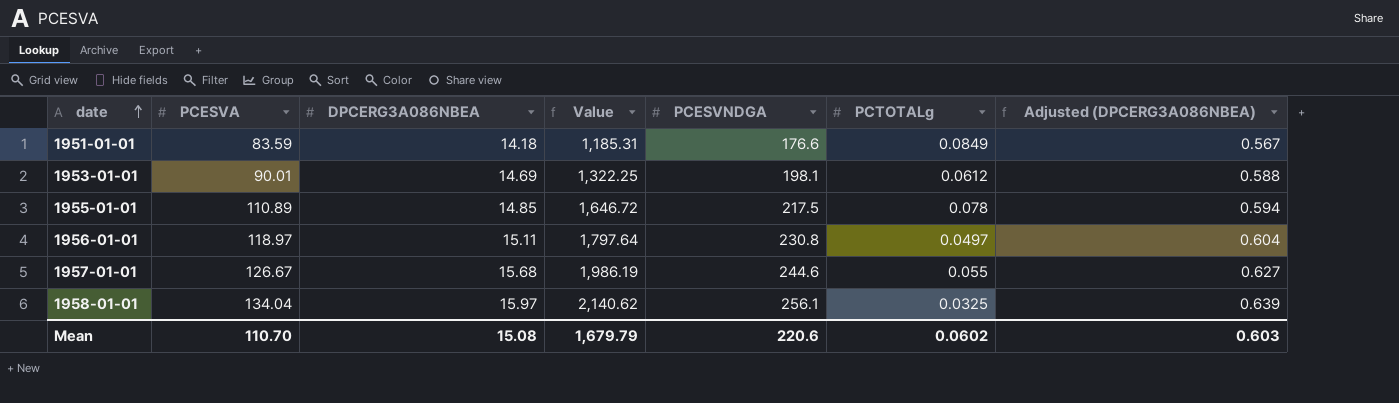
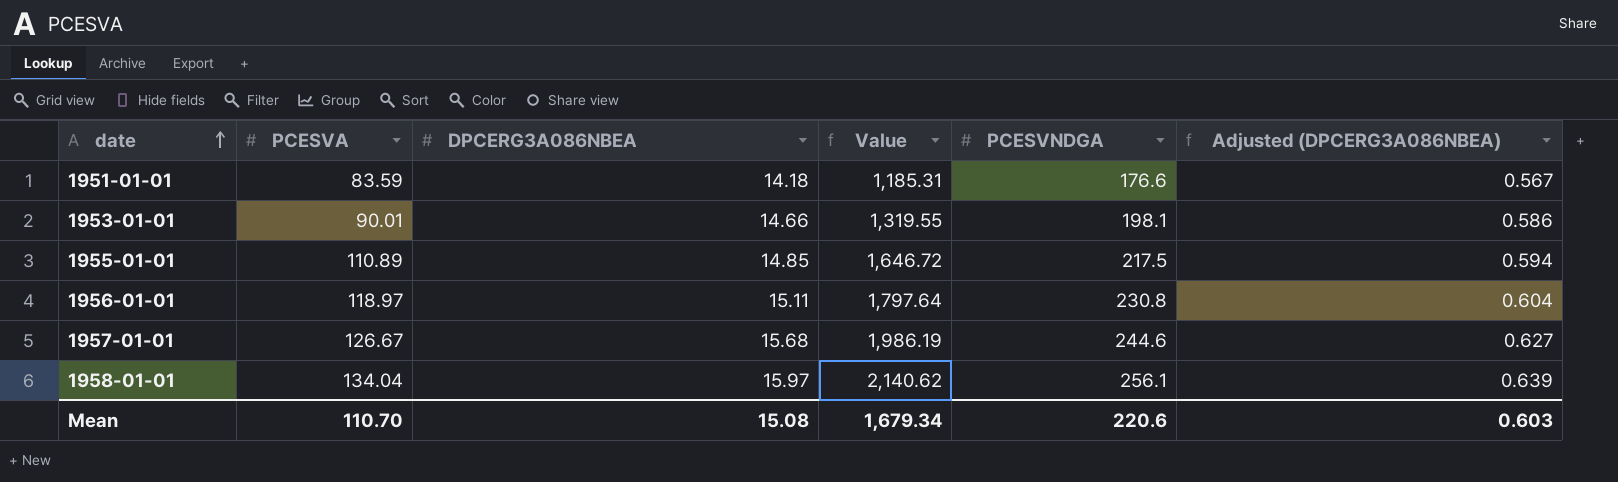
column PCTOTALg | position: 6 -> none
1953-01-01 | DPCERG3A086NBEA: 14.69 -> 14.66
1953-01-01 | Value: 1,322.25 -> 1,319.55
1953-01-01 | Adjusted (DPCERG3A086NBEA): 0.588 -> 0.586
Mean | Value: 1,679.79 -> 1,679.34

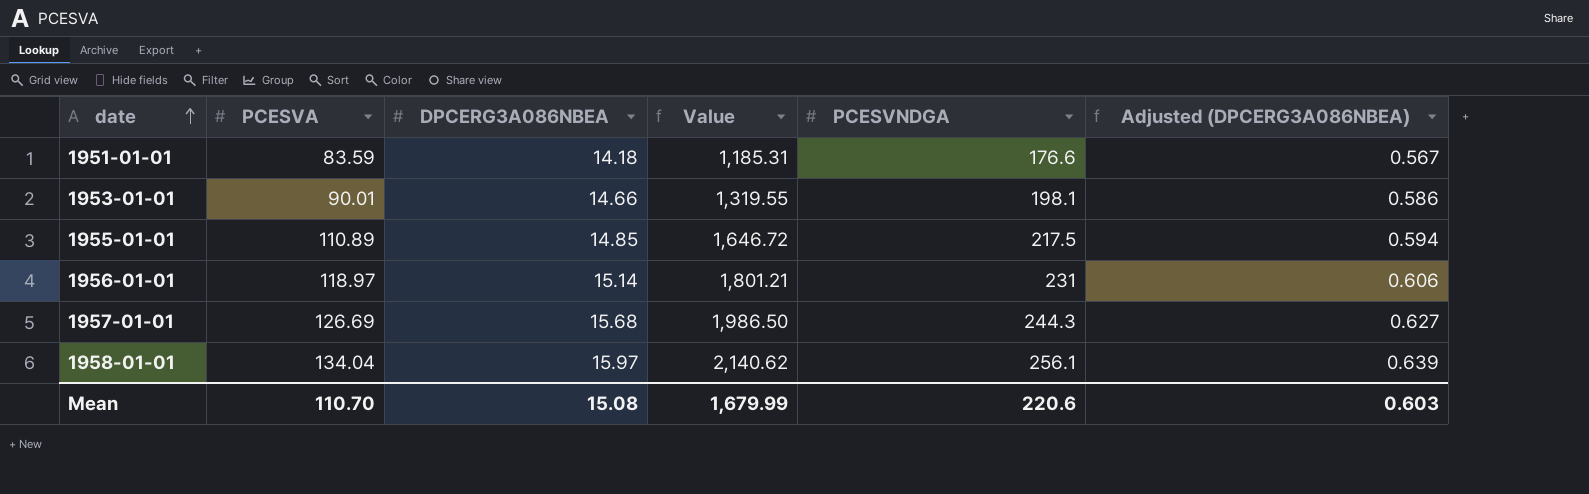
1956-01-01 | DPCERG3A086NBEA: 15.11 -> 15.14
1956-01-01 | Value: 1,797.64 -> 1,801.21
1956-01-01 | PCESVNDGA: 230.8 -> 231
1956-01-01 | Adjusted (DPCERG3A086NBEA): 0.604 -> 0.606
1957-01-01 | PCESVA: 126.67 -> 126.69
1957-01-01 | Value: 1,986.19 -> 1,986.50
1957-01-01 | PCESVNDGA: 244.6 -> 244.3
Mean | Value: 1,679.34 -> 1,679.99

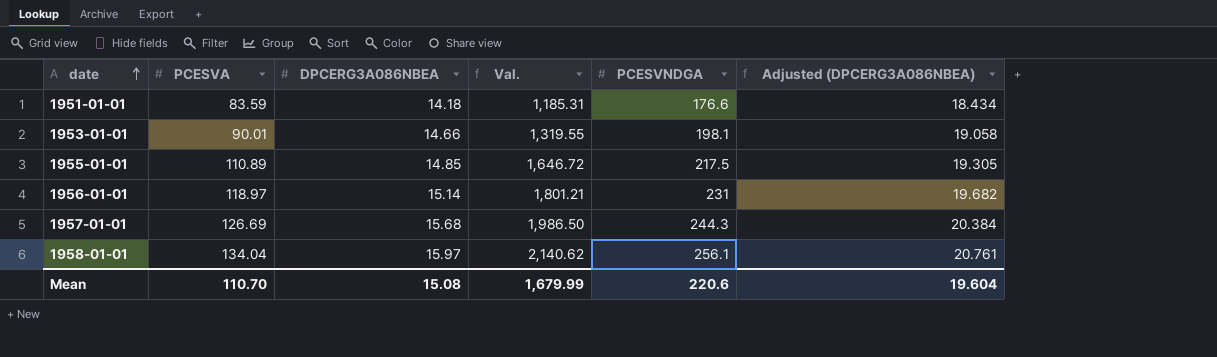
column name: Value -> Val.
column Adjusted (DPCERG3A086NBEA) | formula: [DPCERG3A086NBEA] * 0.04 -> [DPCERG3A086NBEA] * 1.3
Mean | Adjusted (DPCERG3A086NBEA): 0.603 -> 19.604

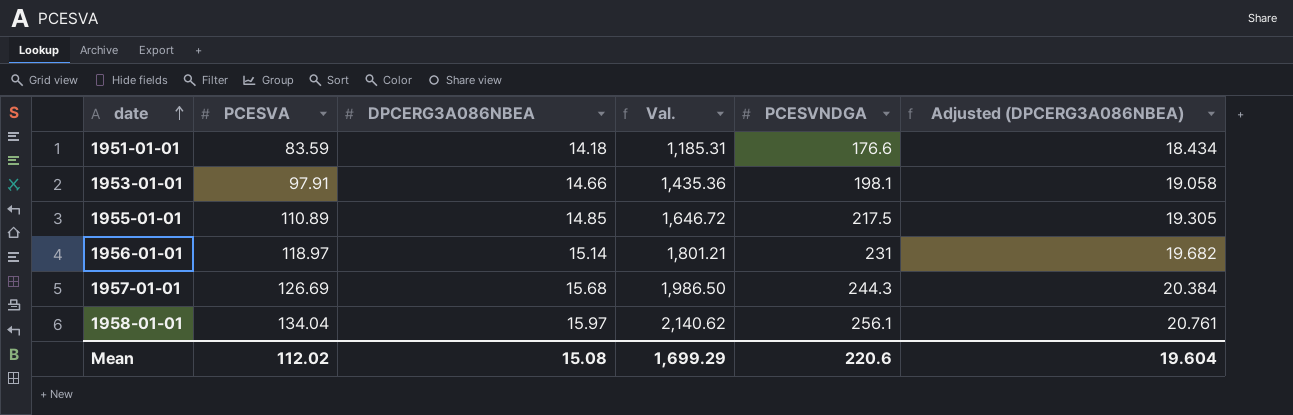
1953-01-01 | PCESVA: 90.01 -> 97.91
1953-01-01 | Val.: 1,319.55 -> 1,435.36
Mean | PCESVA: 110.70 -> 112.02
Mean | Val.: 1,679.99 -> 1,699.29

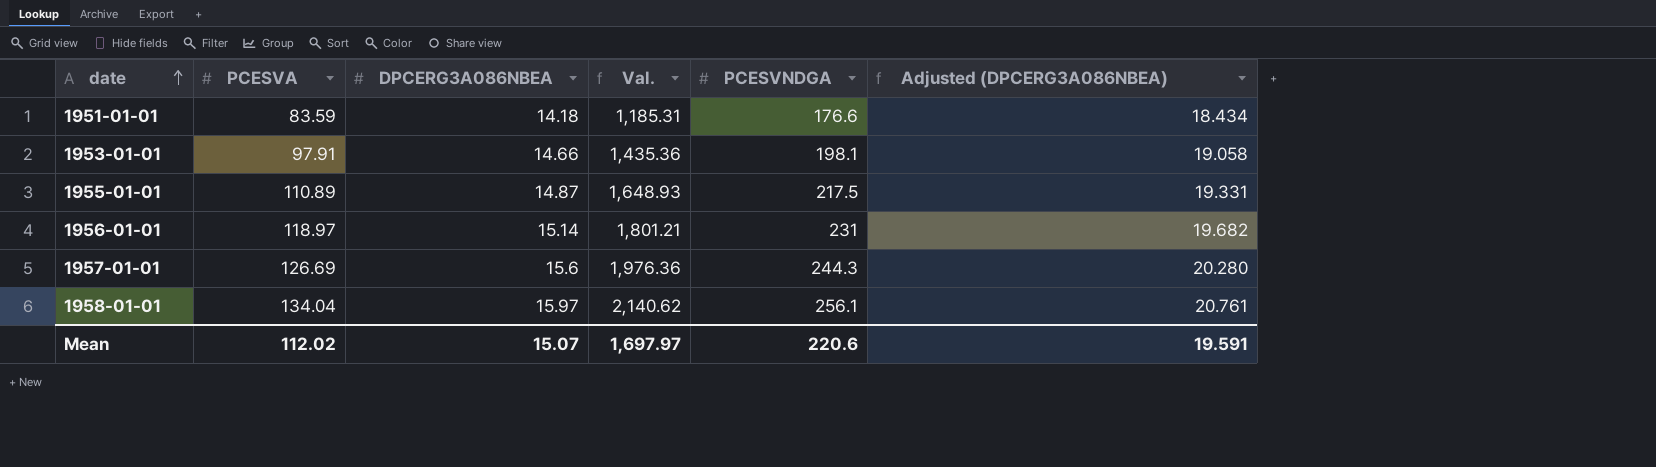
1955-01-01 | DPCERG3A086NBEA: 14.85 -> 14.87
1955-01-01 | Val.: 1,646.72 -> 1,648.93
1955-01-01 | Adjusted (DPCERG3A086NBEA): 19.305 -> 19.331
1957-01-01 | DPCERG3A086NBEA: 15.68 -> 15.6
1957-01-01 | Val.: 1,986.50 -> 1,976.36
1957-01-01 | Adjusted (DPCERG3A086NBEA): 20.384 -> 20.280
Mean | DPCERG3A086NBEA: 15.08 -> 15.07
Mean | Val.: 1,699.29 -> 1,697.97
Mean | Adjusted (DPCERG3A086NBEA): 19.604 -> 19.591

